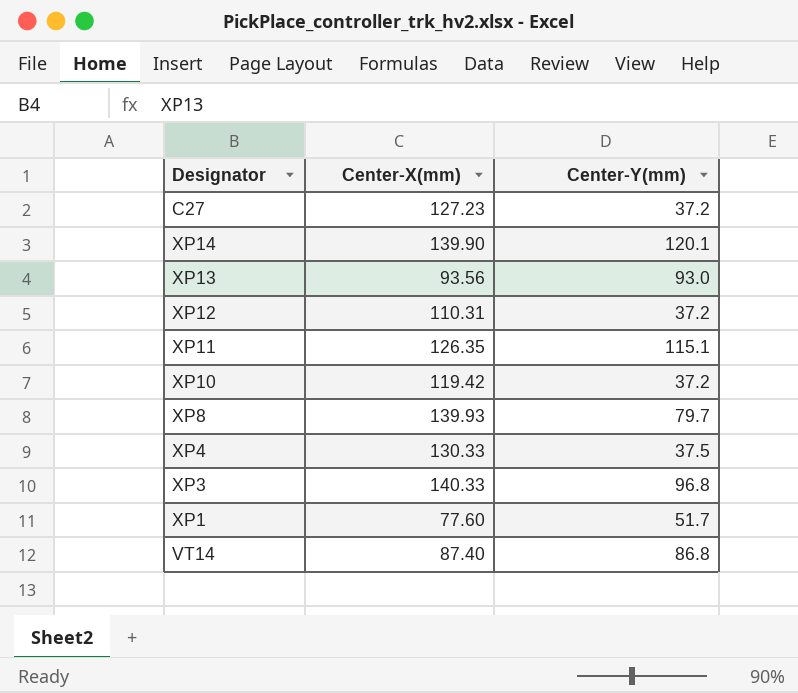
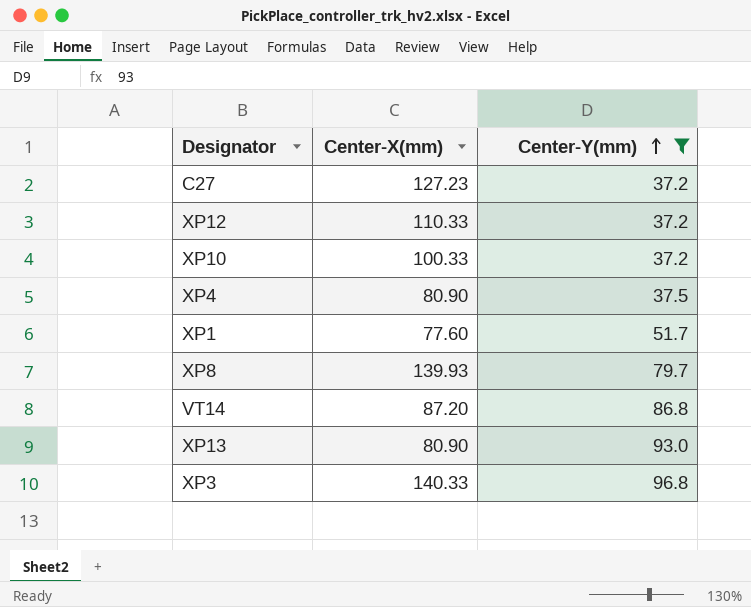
filter: none -> Center-Y(mm) <= 96.8
row order: none -> Center-Y(mm) ascending
XP12 | Center-X(mm): 110.31 -> 110.33
XP10 | Center-X(mm): 119.42 -> 100.33
XP4 | Center-X(mm): 130.33 -> 80.90
VT14 | Center-X(mm): 87.40 -> 87.20
XP13 | Center-X(mm): 93.56 -> 80.90

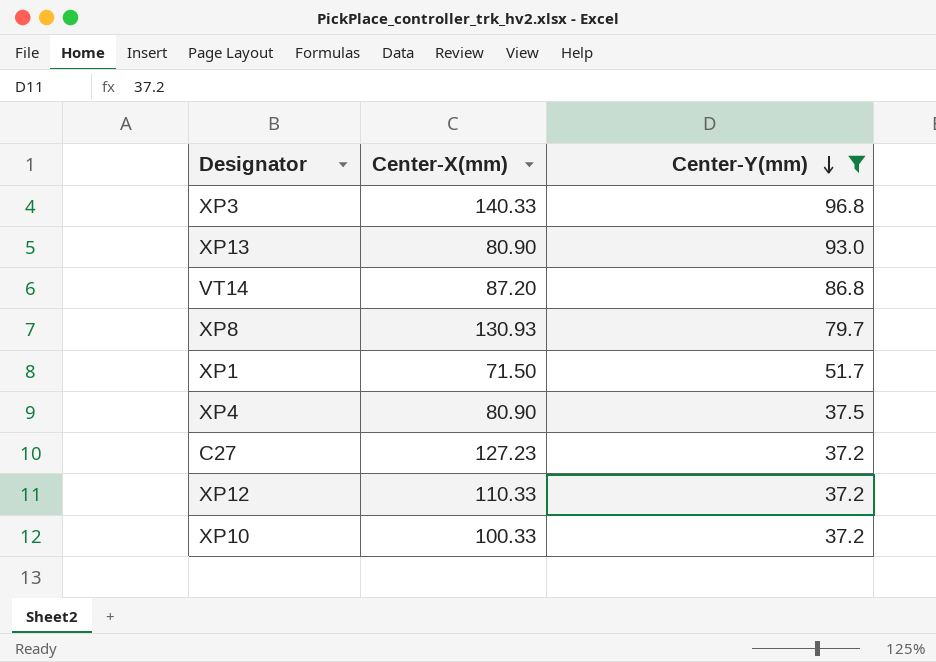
row order: Center-Y(mm) ascending -> Center-Y(mm) descending
XP8 | Center-X(mm): 139.93 -> 130.93
XP1 | Center-X(mm): 77.60 -> 71.50

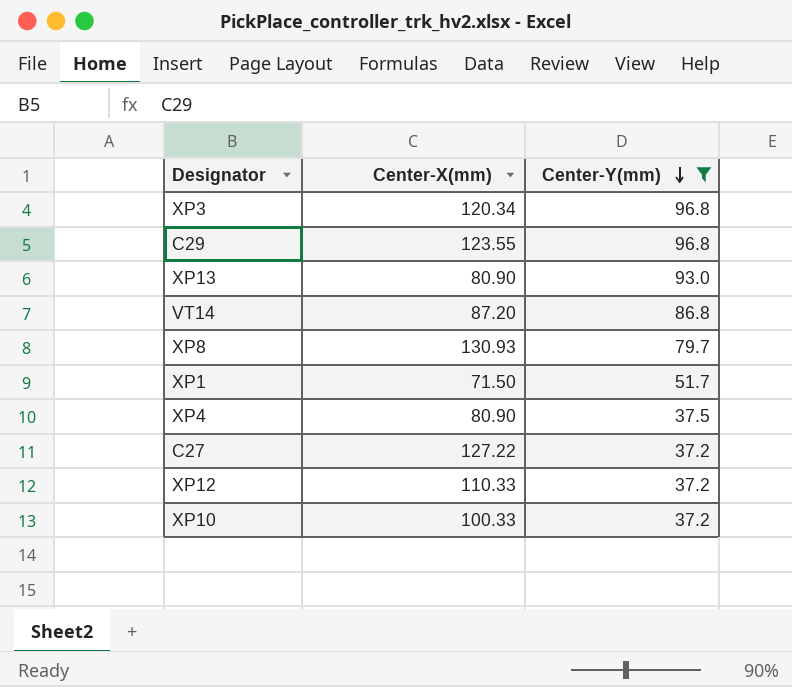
XP3 | Center-X(mm): 140.33 -> 120.34
row C29: none -> 123.55 | 96.8
C27 | Center-X(mm): 127.23 -> 127.22

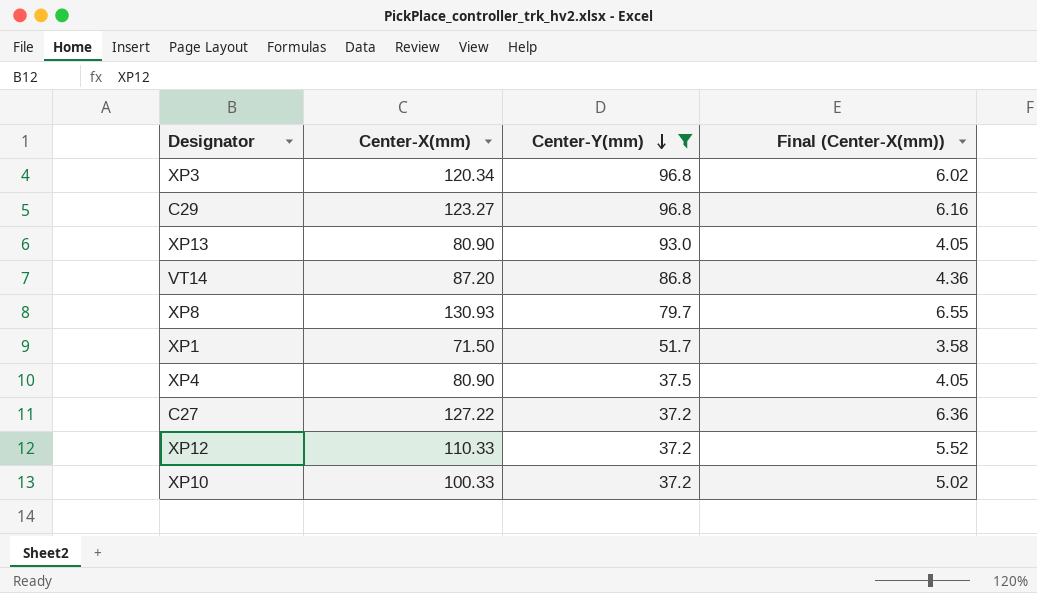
column Final (Center-X(mm)) | formula: none -> [Center-X(mm)] * 0.05
C29 | Center-X(mm): 123.55 -> 123.27

